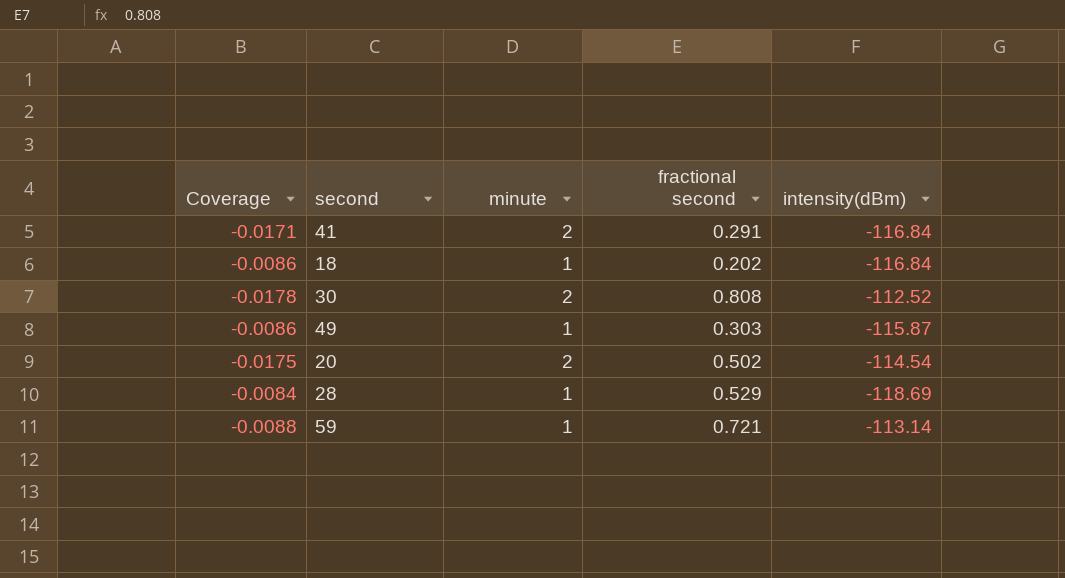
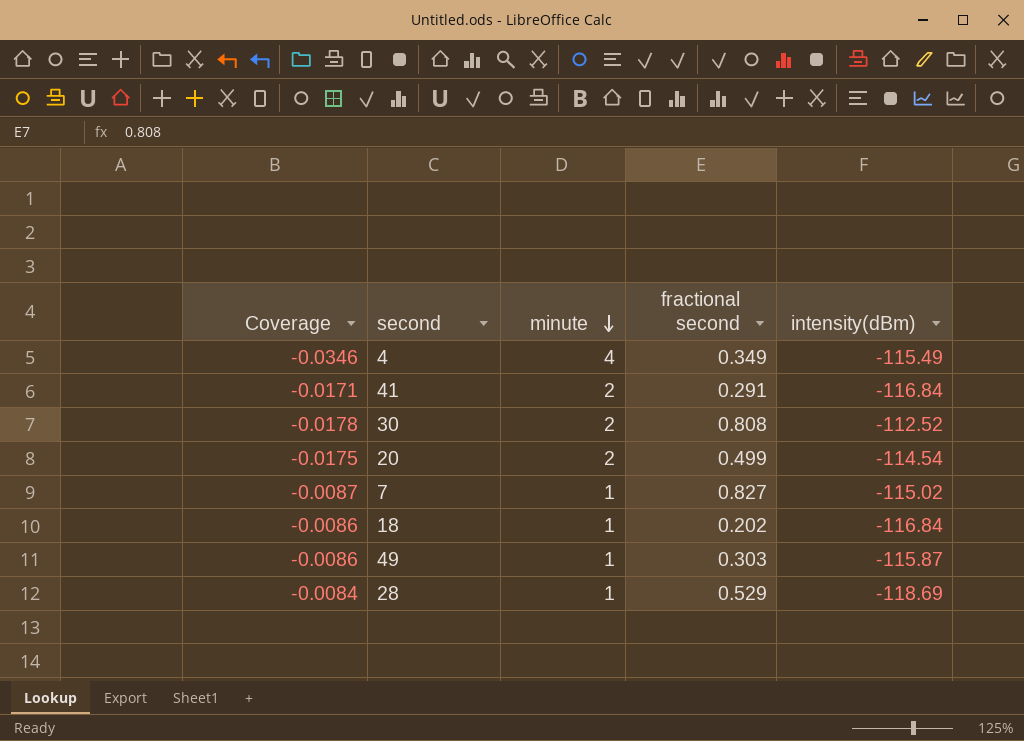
row order: none -> minute descending
row 59: -0.0088 | 1 | 0.721 | -113.14 -> none
row 4: none -> -0.0346 | 4 | 0.349 | -115.49
20 | fractional second: 0.502 -> 0.499
row 7: none -> -0.0087 | 1 | 0.827 | -115.02

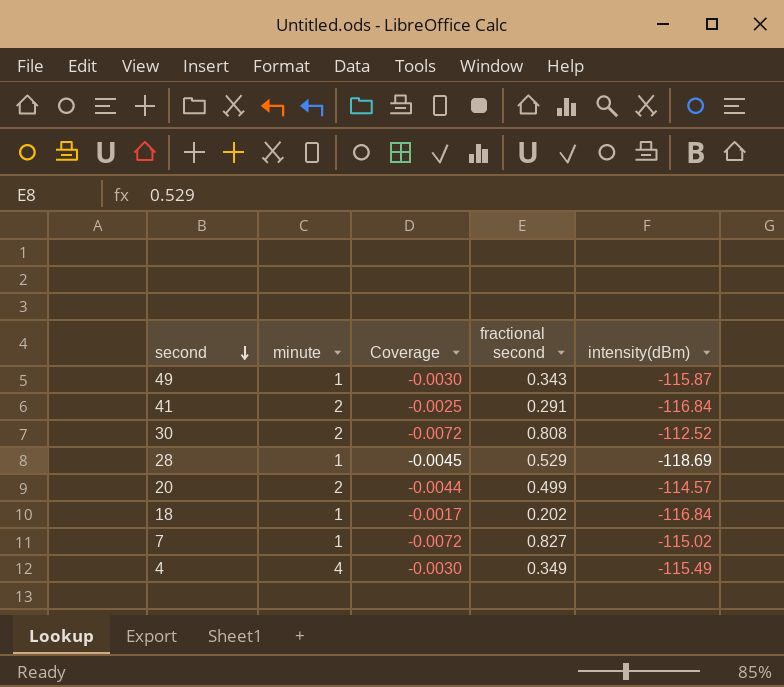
row order: minute descending -> second descending
column Coverage | formula: [minute] / [intensity(dBm)] -> [fractional second] / [intensity(dBm)]
column Coverage | position: 1 -> 3
49 | fractional second: 0.303 -> 0.343
20 | intensity(dBm): -114.54 -> -114.57

